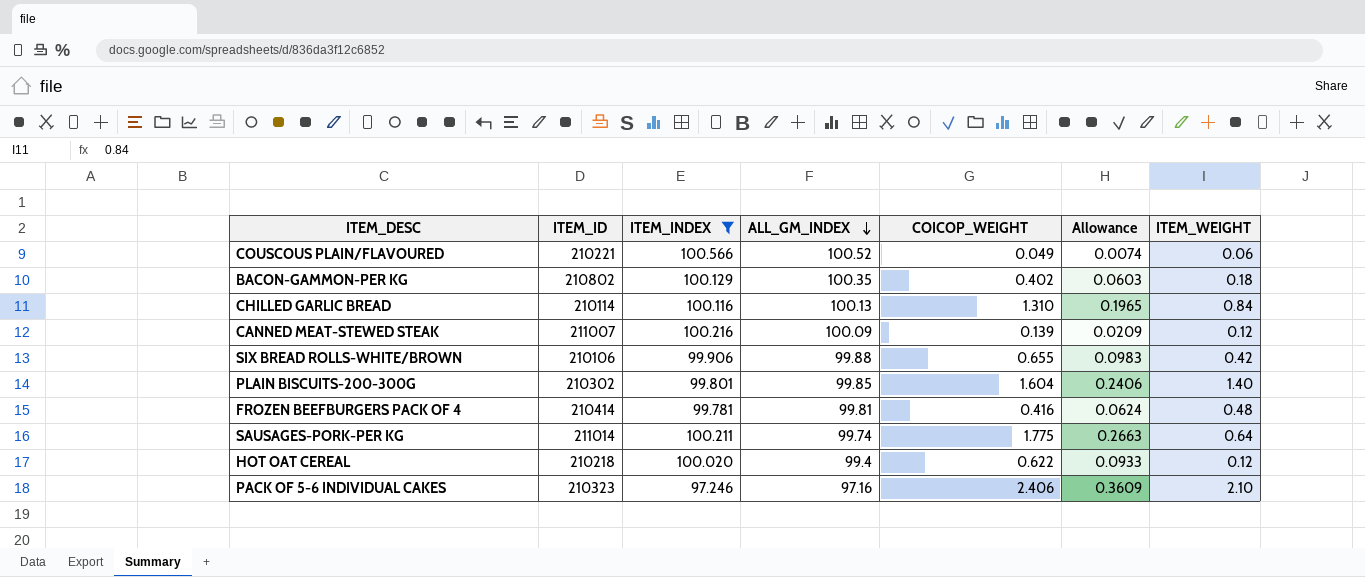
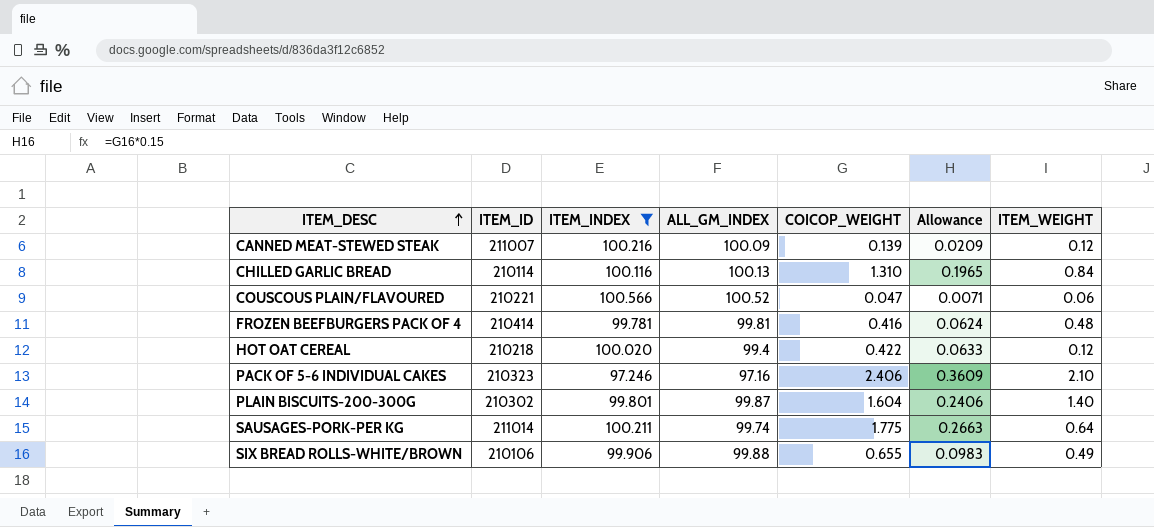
row order: ALL_GM_INDEX descending -> ITEM_DESC ascending
row BACON-GAMMON-PER KG: 210802 | 100.129 | 100.35 | 0.402 | 0.0603 | 0.18 -> none
COUSCOUS PLAIN/FLAVOURED | COICOP_WEIGHT: 0.049 -> 0.047
COUSCOUS PLAIN/FLAVOURED | Allowance: 0.0074 -> 0.0071
HOT OAT CEREAL | COICOP_WEIGHT: 0.622 -> 0.422
HOT OAT CEREAL | Allowance: 0.0933 -> 0.0633
PLAIN BISCUITS-200-300G | ALL_GM_INDEX: 99.85 -> 99.87
SIX BREAD ROLLS-WHITE/BROWN | ITEM_WEIGHT: 0.42 -> 0.49

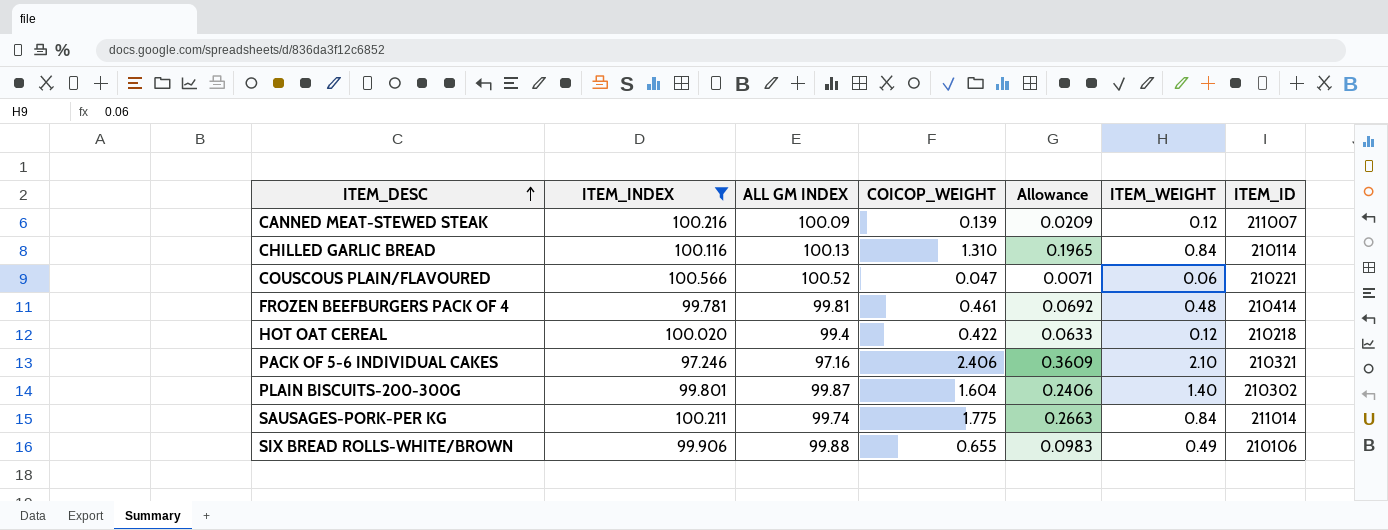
column name: ALL_GM_INDEX -> ALL GM INDEX
column ITEM_ID | position: 2 -> 7
FROZEN BEEFBURGERS PACK OF 4 | COICOP_WEIGHT: 0.416 -> 0.461
FROZEN BEEFBURGERS PACK OF 4 | Allowance: 0.0624 -> 0.0692
PACK OF 5-6 INDIVIDUAL CAKES | ITEM_ID: 210323 -> 210321
SAUSAGES-PORK-PER KG | ITEM_WEIGHT: 0.64 -> 0.84

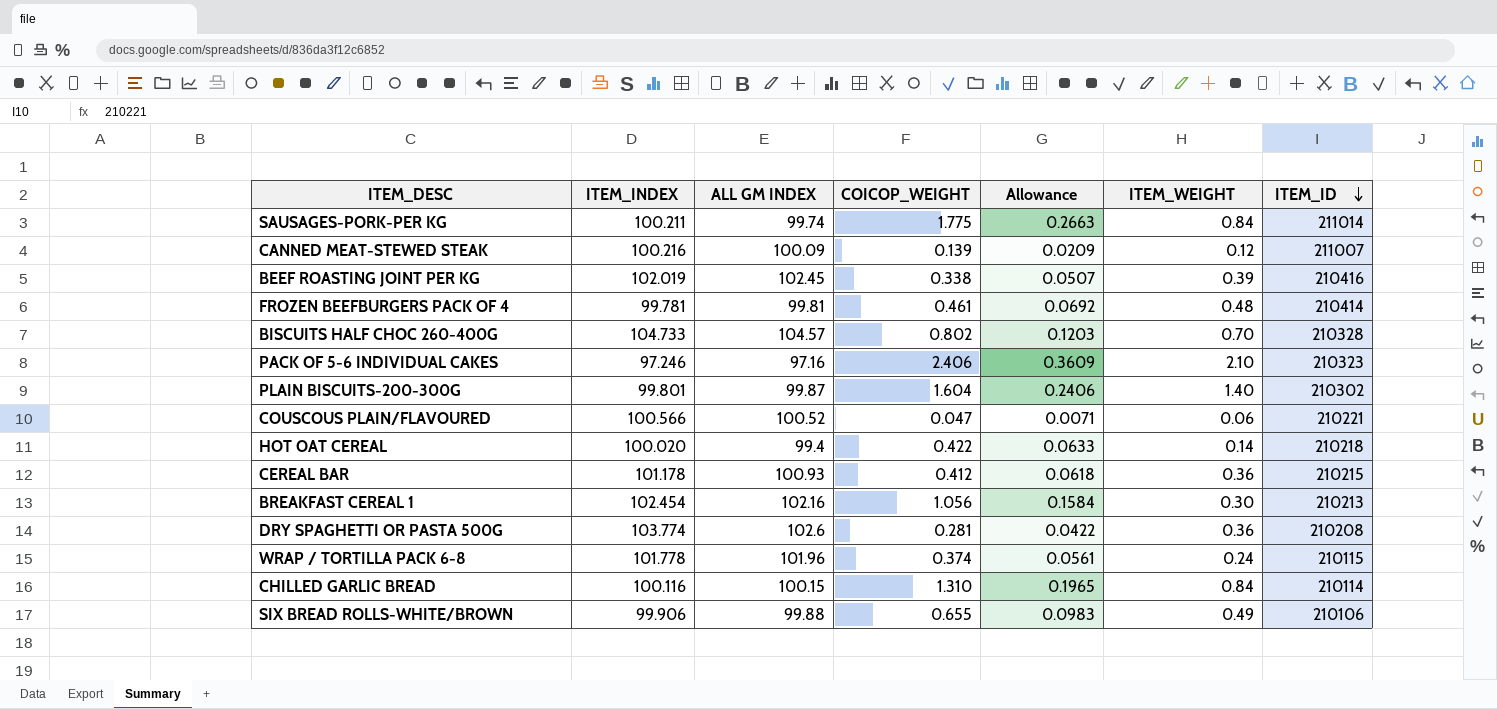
filter: ITEM_INDEX <= 100.566 -> none
row order: ITEM_DESC ascending -> ITEM_ID descending
PACK OF 5-6 INDIVIDUAL CAKES | ITEM_ID: 210321 -> 210323
HOT OAT CEREAL | ITEM_WEIGHT: 0.12 -> 0.14
CHILLED GARLIC BREAD | ALL GM INDEX: 100.13 -> 100.15

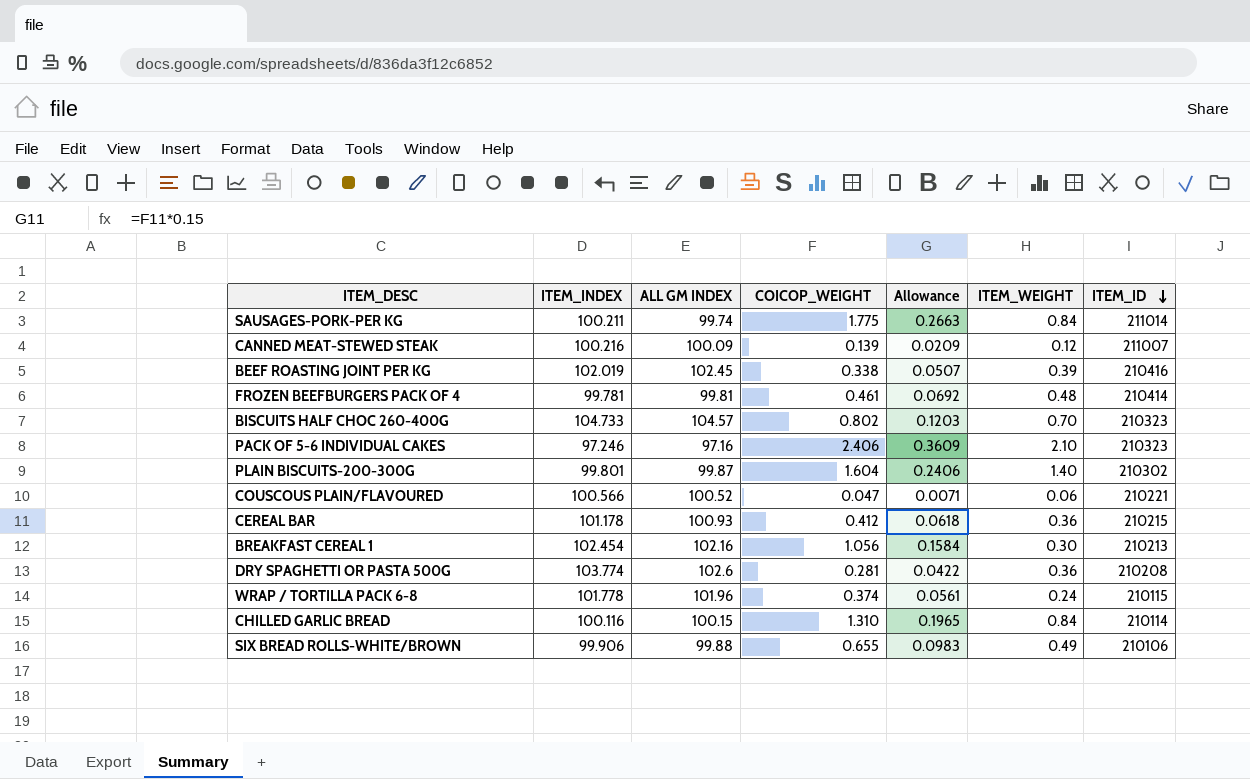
row HOT OAT CEREAL: 100.020 | 99.4 | 0.422 | 0.0633 | 0.14 | 210218 -> none
BISCUITS HALF CHOC 260-400G | ITEM_ID: 210328 -> 210323

